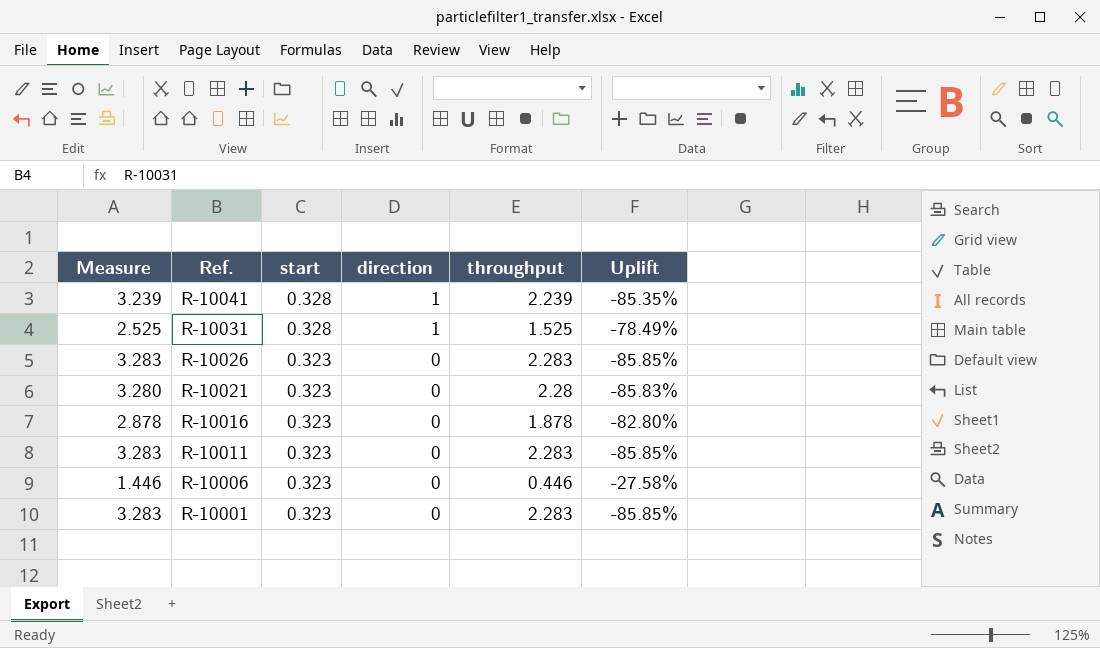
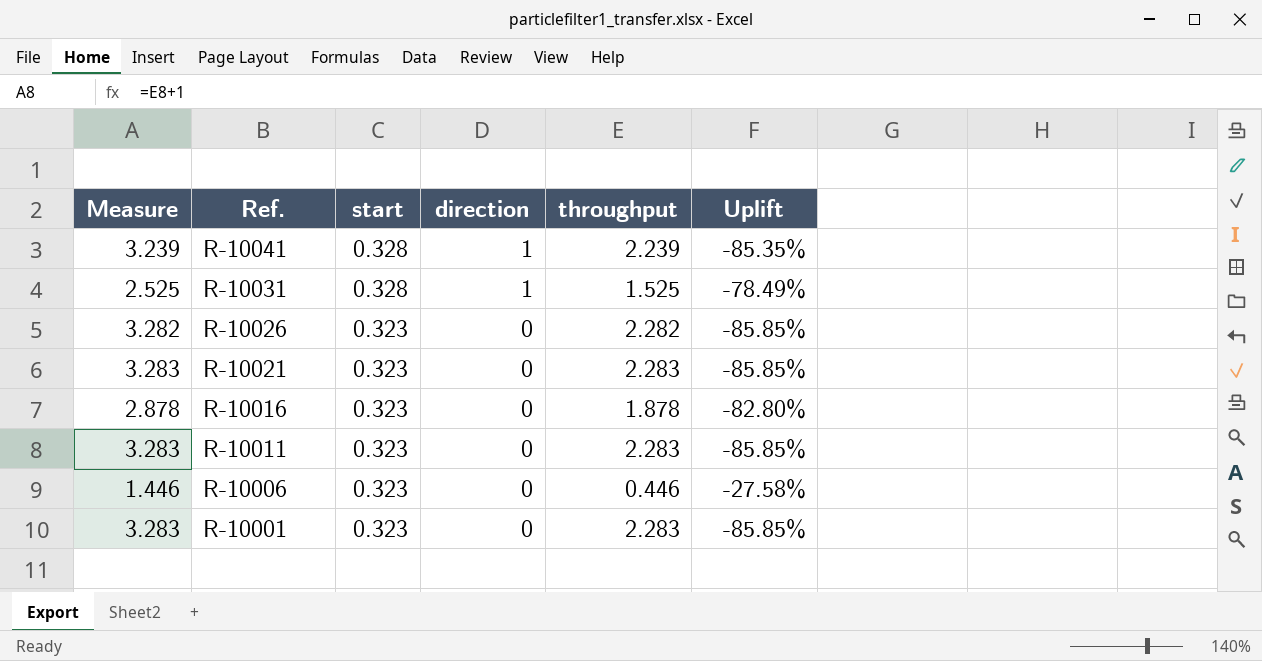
R-10026 | Measure: 3.283 -> 3.282
R-10026 | throughput: 2.283 -> 2.282
R-10021 | Measure: 3.280 -> 3.283
R-10021 | throughput: 2.28 -> 2.283
R-10021 | Uplift: -85.83% -> -85.85%

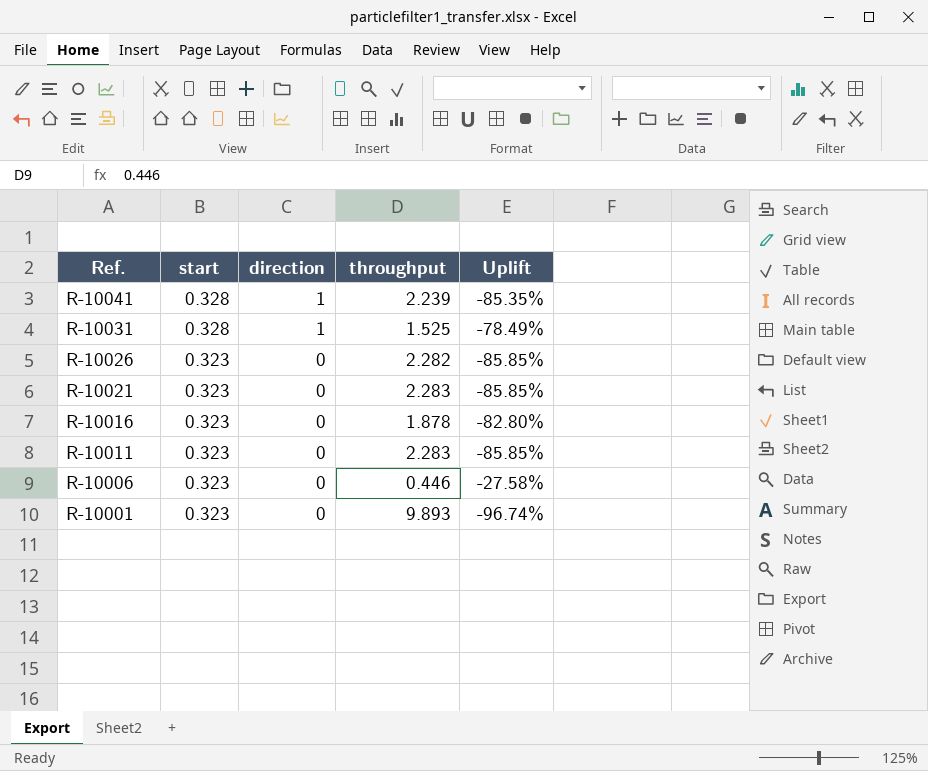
column Measure | formula: [throughput] + 1 -> none
R-10001 | throughput: 2.283 -> 9.893
R-10001 | Uplift: -85.85% -> -96.74%

